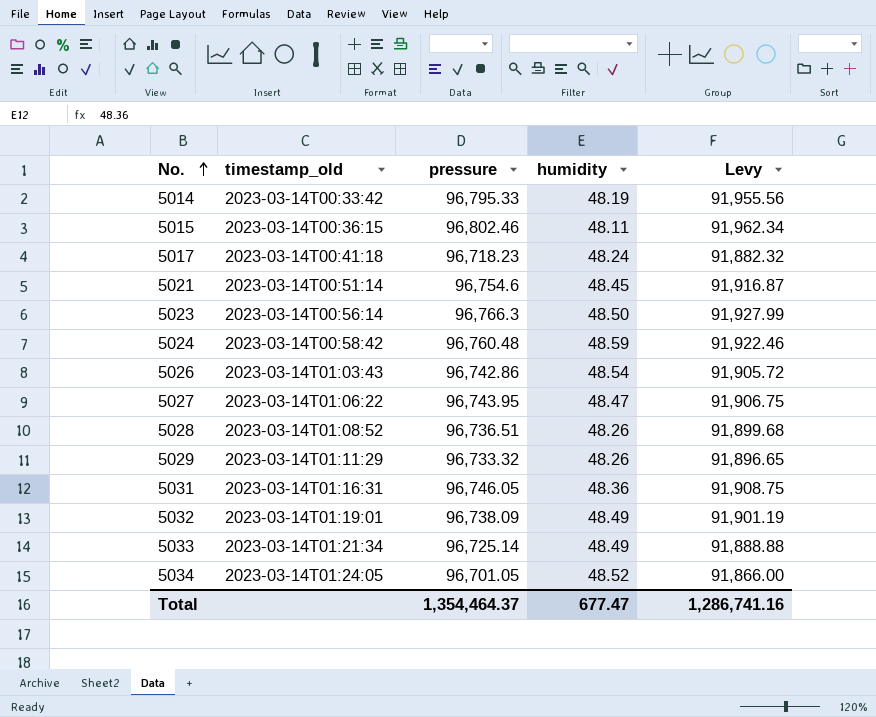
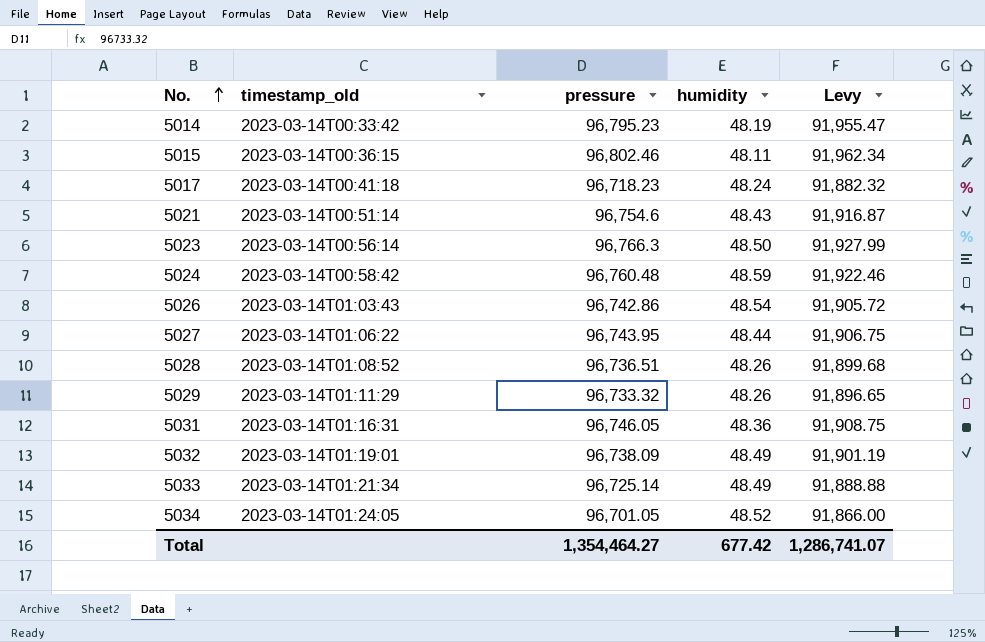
5014 | pressure: 96,795.33 -> 96,795.23
5014 | Levy: 91,955.56 -> 91,955.47
5021 | humidity: 48.45 -> 48.43
5027 | humidity: 48.47 -> 48.44
Total | pressure: 1,354,464.37 -> 1,354,464.27
Total | humidity: 677.47 -> 677.42
Total | Levy: 1,286,741.16 -> 1,286,741.07

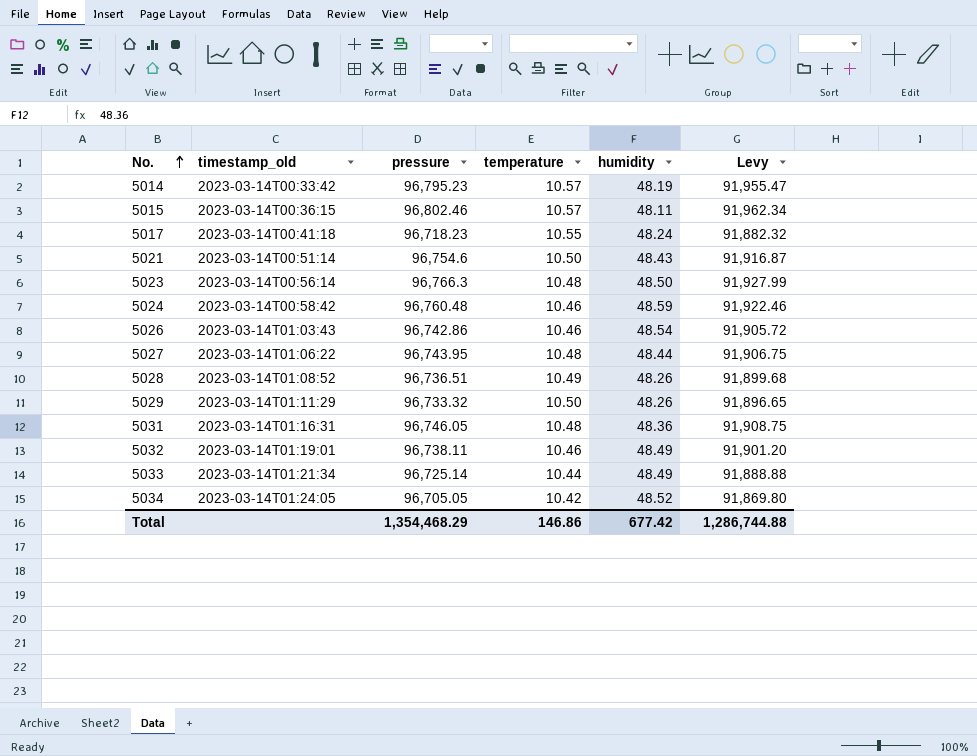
column temperature | position: none -> 4
5032 | pressure: 96,738.09 -> 96,738.11
5032 | Levy: 91,901.19 -> 91,901.20
5034 | pressure: 96,701.05 -> 96,705.05
5034 | Levy: 91,866.00 -> 91,869.80
Total | pressure: 1,354,464.27 -> 1,354,468.29
Total | Levy: 1,286,741.07 -> 1,286,744.88

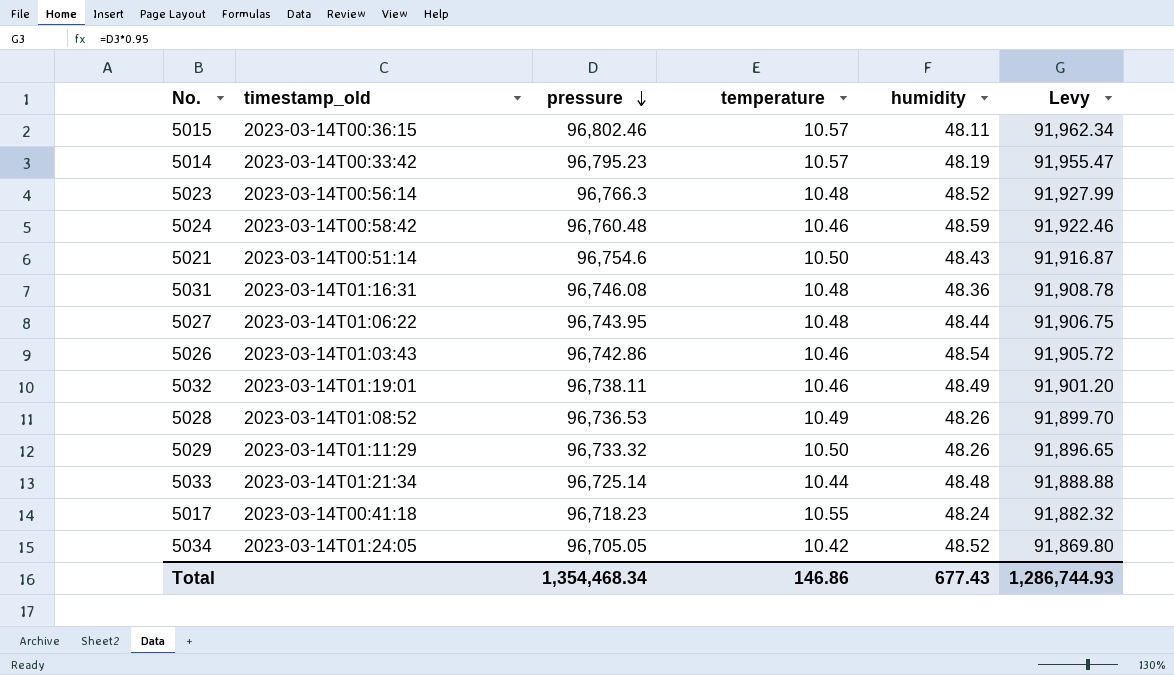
row order: No. ascending -> pressure descending
5023 | humidity: 48.50 -> 48.52
5031 | pressure: 96,746.05 -> 96,746.08
5031 | Levy: 91,908.75 -> 91,908.78
5028 | pressure: 96,736.51 -> 96,736.53
5028 | Levy: 91,899.68 -> 91,899.70
5033 | humidity: 48.49 -> 48.48
Total | pressure: 1,354,468.29 -> 1,354,468.34
Total | humidity: 677.42 -> 677.43
Total | Levy: 1,286,744.88 -> 1,286,744.93

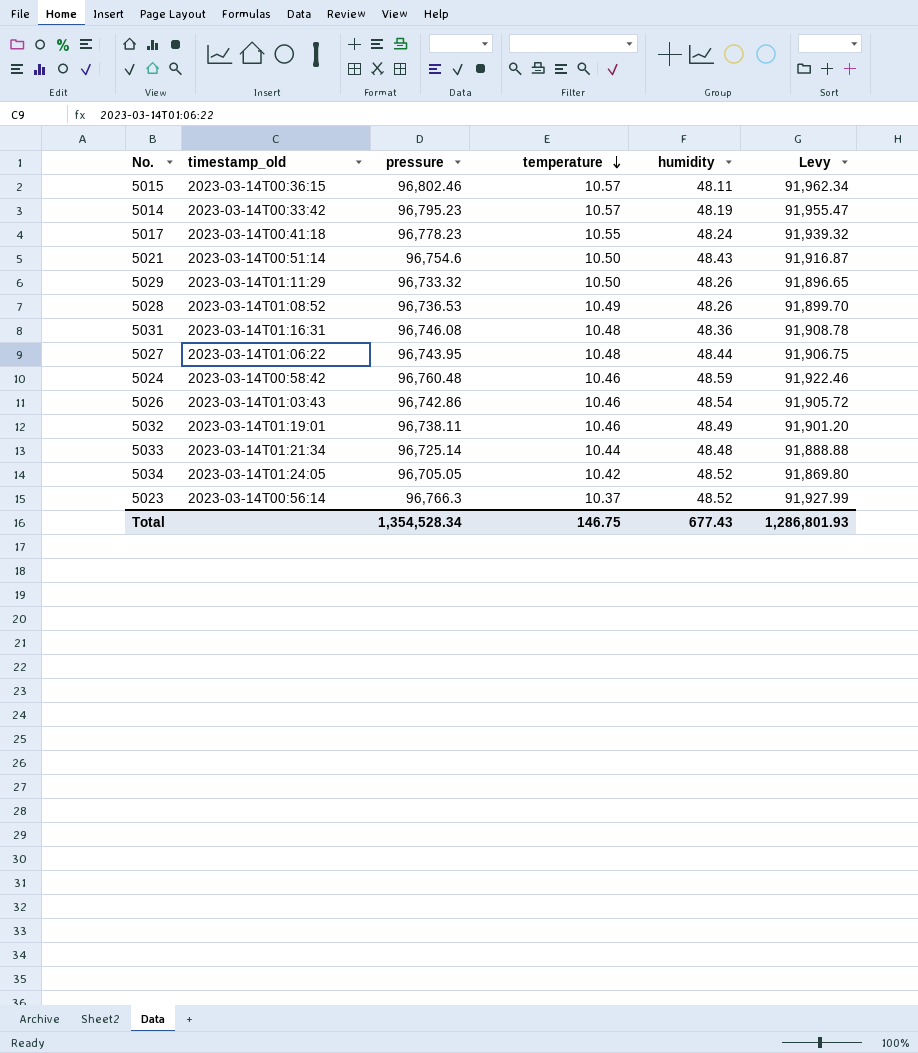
row order: pressure descending -> temperature descending
5017 | pressure: 96,718.23 -> 96,778.23
5017 | Levy: 91,882.32 -> 91,939.32
5023 | temperature: 10.48 -> 10.37
Total | pressure: 1,354,468.34 -> 1,354,528.34
Total | temperature: 146.86 -> 146.75
Total | Levy: 1,286,744.93 -> 1,286,801.93

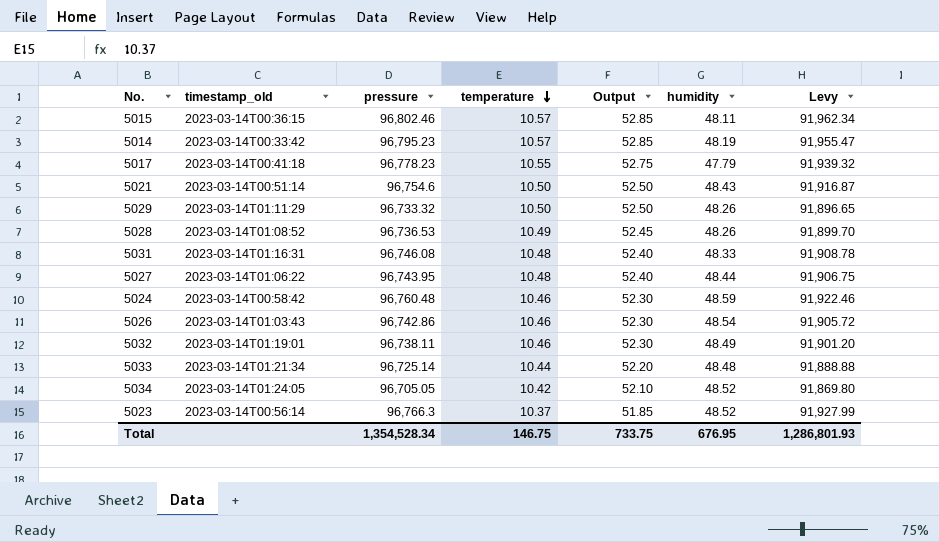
column Output | formula: none -> [temperature] * 5
5017 | humidity: 48.24 -> 47.79
5031 | humidity: 48.36 -> 48.33
Total | humidity: 677.43 -> 676.95

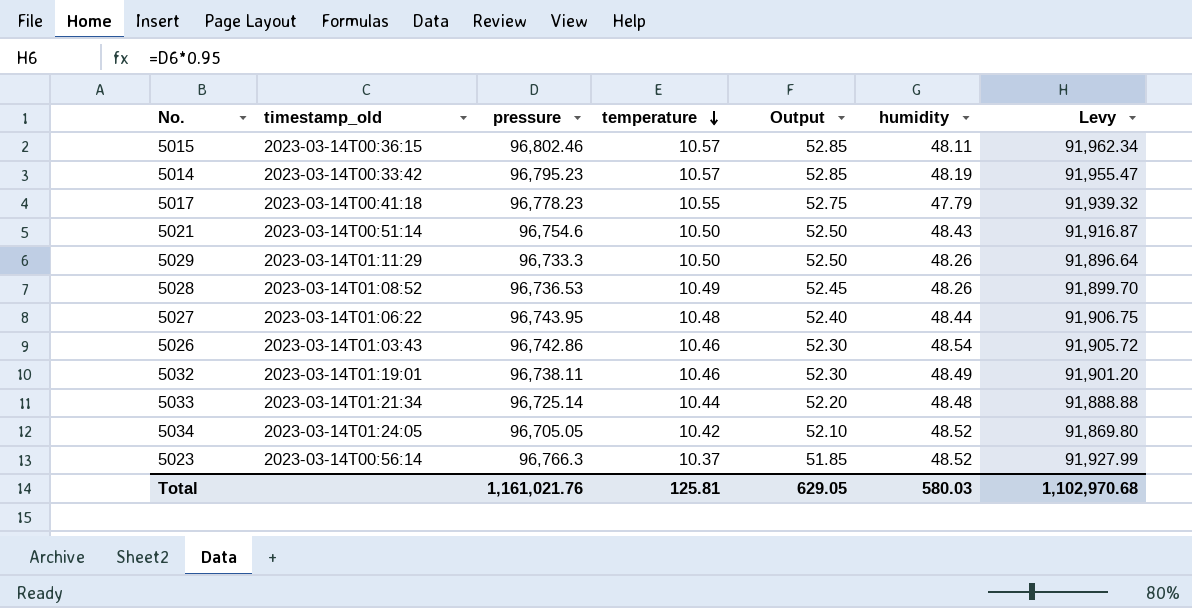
row 5031: 2023-03-14T01:16:31 | 96,746.08 | 10.48 | 52.40 | 48.33 | 91,908.78 -> none
row 5024: 2023-03-14T00:58:42 | 96,760.48 | 10.46 | 52.30 | 48.59 | 91,922.46 -> none
5029 | pressure: 96,733.32 -> 96,733.3
5029 | Levy: 91,896.65 -> 91,896.64
Total | pressure: 1,354,528.34 -> 1,161,021.76
Total | temperature: 146.75 -> 125.81
Total | Output: 733.75 -> 629.05
Total | humidity: 676.95 -> 580.03
Total | Levy: 1,286,801.93 -> 1,102,970.68

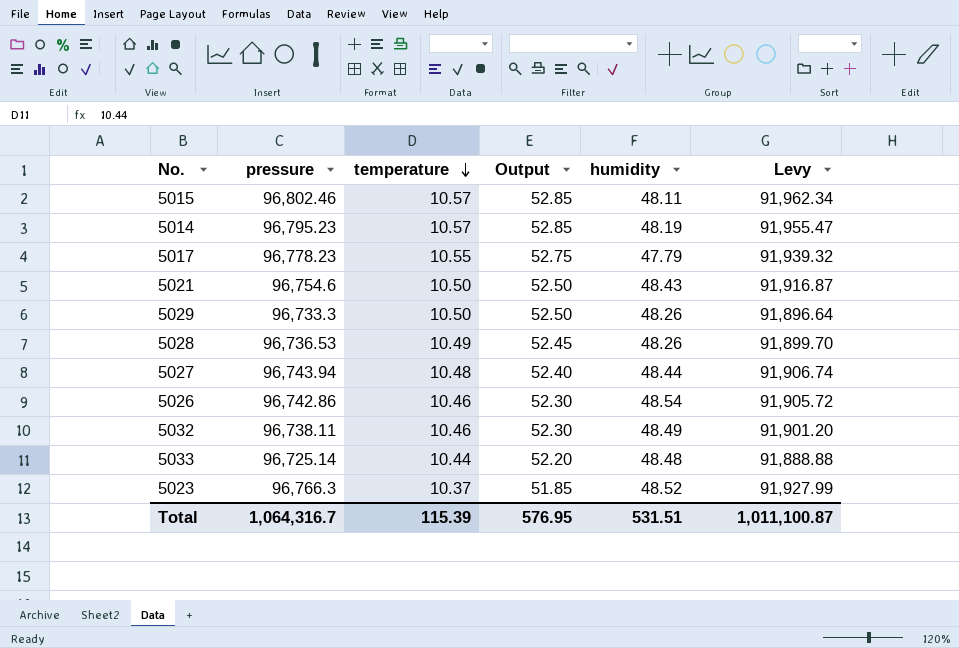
column timestamp_old | position: 2 -> none
row 5034: 2023-03-14T01:24:05 | 96,705.05 | 10.42 | 52.10 | 48.52 | 91,869.80 -> none
5027 | pressure: 96,743.95 -> 96,743.94
5027 | Levy: 91,906.75 -> 91,906.74
Total | pressure: 1,161,021.76 -> 1,064,316.7
Total | temperature: 125.81 -> 115.39
Total | Output: 629.05 -> 576.95
Total | humidity: 580.03 -> 531.51
Total | Levy: 1,102,970.68 -> 1,011,100.87

